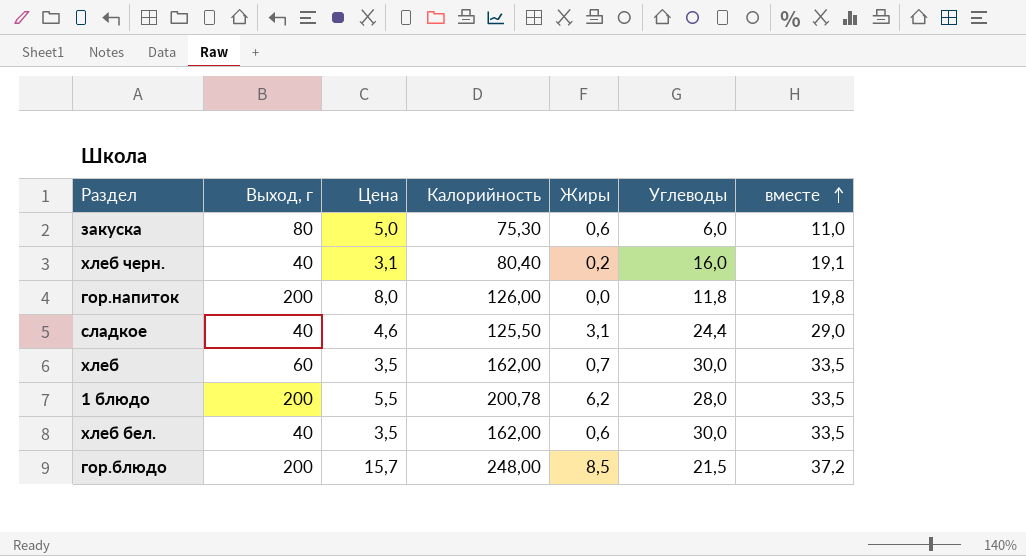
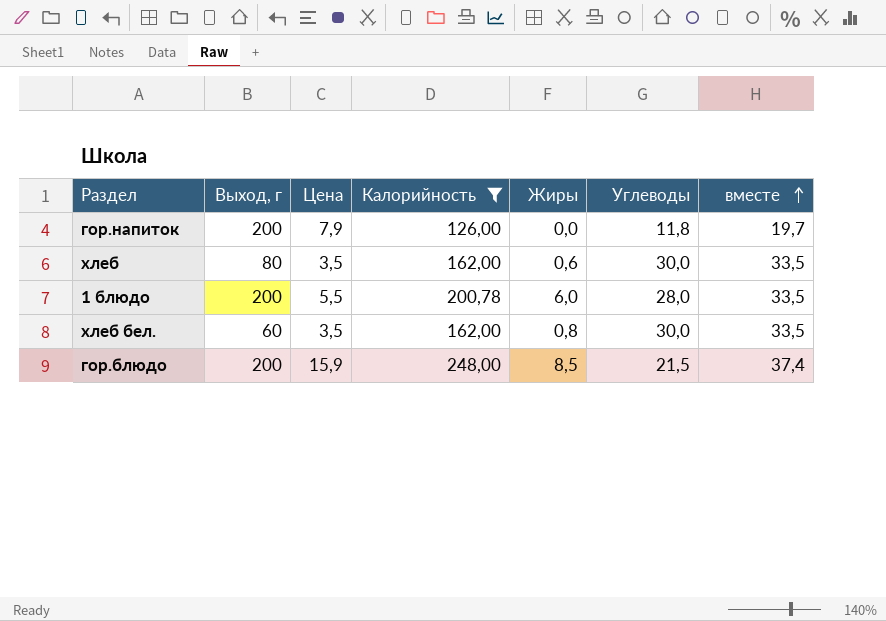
filter: none -> Калорийность >= 126,00
гор.напиток | Цена: 8,0 -> 7,9
гор.напиток | вместе: 19,8 -> 19,7
хлеб | Выход, г: 60 -> 80
хлеб | Жиры: 0,7 -> 0,6
1 блюдо | Жиры: 6,2 -> 6,0
хлеб бел. | Выход, г: 40 -> 60
хлеб бел. | Жиры: 0,6 -> 0,8
гор.блюдо | Цена: 15,7 -> 15,9
гор.блюдо | вместе: 37,2 -> 37,4

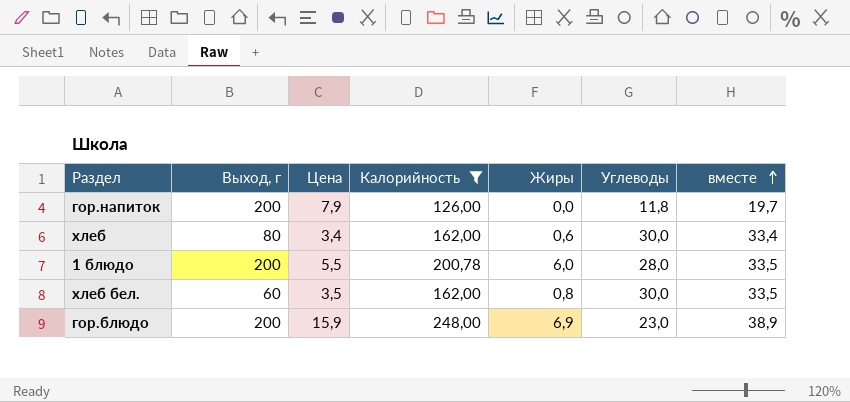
хлеб | Цена: 3,5 -> 3,4
хлеб | вместе: 33,5 -> 33,4
гор.блюдо | Жиры: 8,5 -> 6,9
гор.блюдо | Углеводы: 21,5 -> 23,0
гор.блюдо | вместе: 37,4 -> 38,9

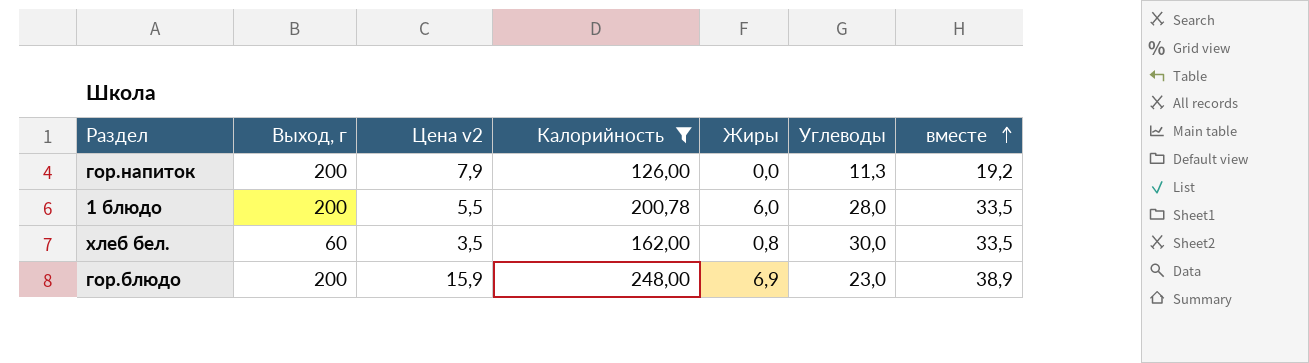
column name: Цена -> Цена v2
row хлеб: 80 | 3,4 | 162,00 | 0,6 | 30,0 | 33,4 -> none
гор.напиток | Углеводы: 11,8 -> 11,3
гор.напиток | вместе: 19,7 -> 19,2

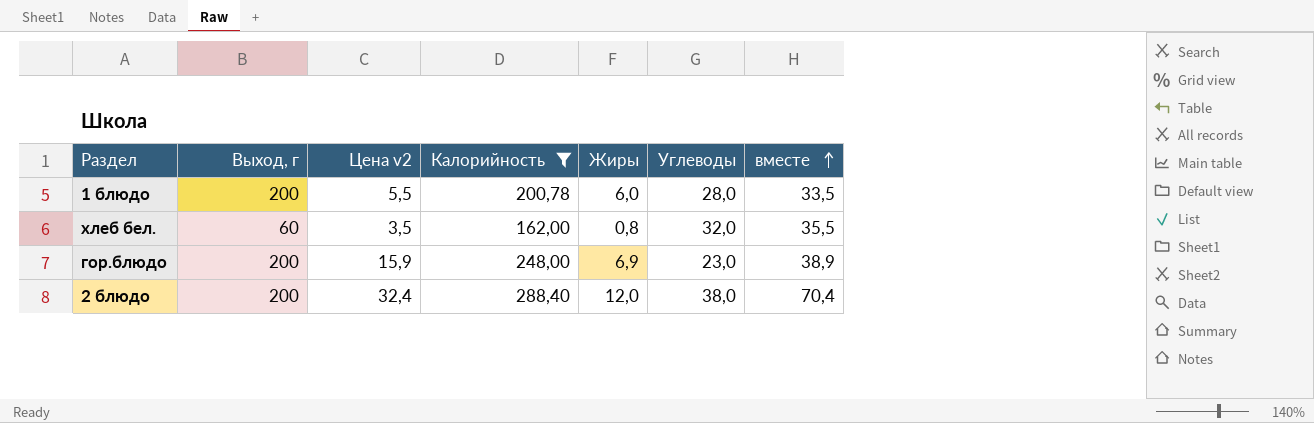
row гор.напиток: 200 | 7,9 | 126,00 | 0,0 | 11,3 | 19,2 -> none
хлеб бел. | Углеводы: 30,0 -> 32,0
хлеб бел. | вместе: 33,5 -> 35,5
row 2 блюдо: none -> 200 | 32,4 | 288,40 | 12,0 | 38,0 | 70,4

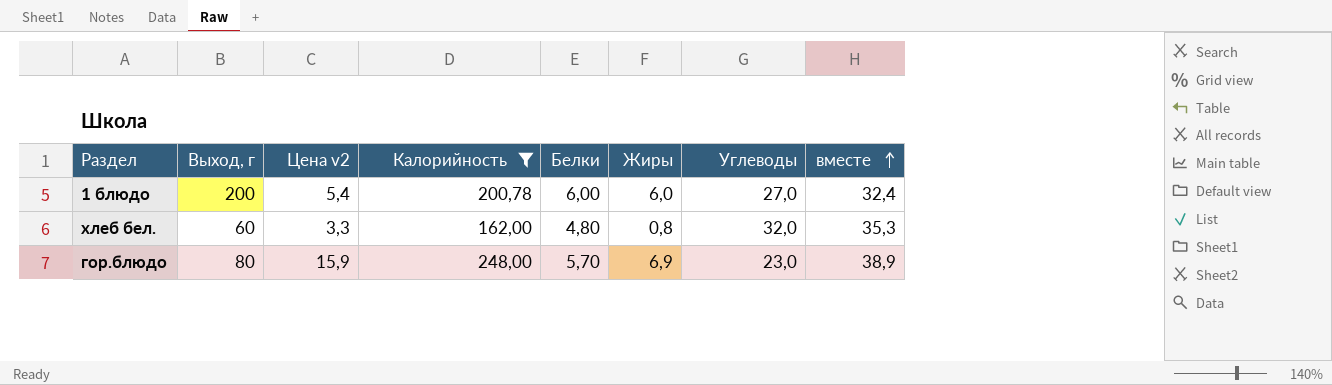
column Белки | position: none -> 5
row 2 блюдо: 200 | 32,4 | 288,40 | 12,0 | 38,0 | 70,4 -> none
1 блюдо | Цена v2: 5,5 -> 5,4
1 блюдо | Углеводы: 28,0 -> 27,0
1 блюдо | вместе: 33,5 -> 32,4
хлеб бел. | Цена v2: 3,5 -> 3,3
хлеб бел. | вместе: 35,5 -> 35,3
гор.блюдо | Выход, г: 200 -> 80

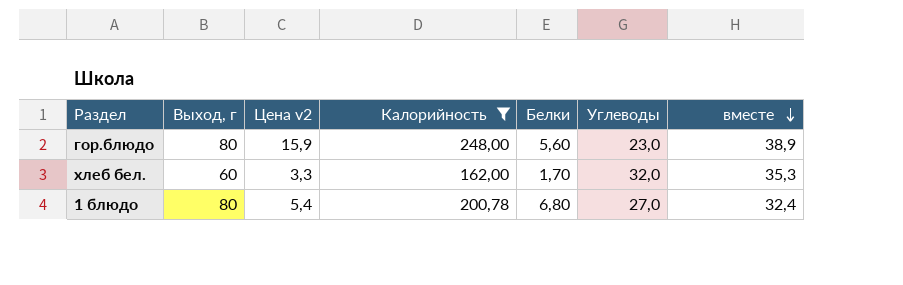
row order: вместе ascending -> вместе descending
column Жиры | position: 6 -> none
гор.блюдо | Белки: 5,70 -> 5,60
хлеб бел. | Белки: 4,80 -> 1,70
1 блюдо | Выход, г: 200 -> 80
1 блюдо | Белки: 6,00 -> 6,80

